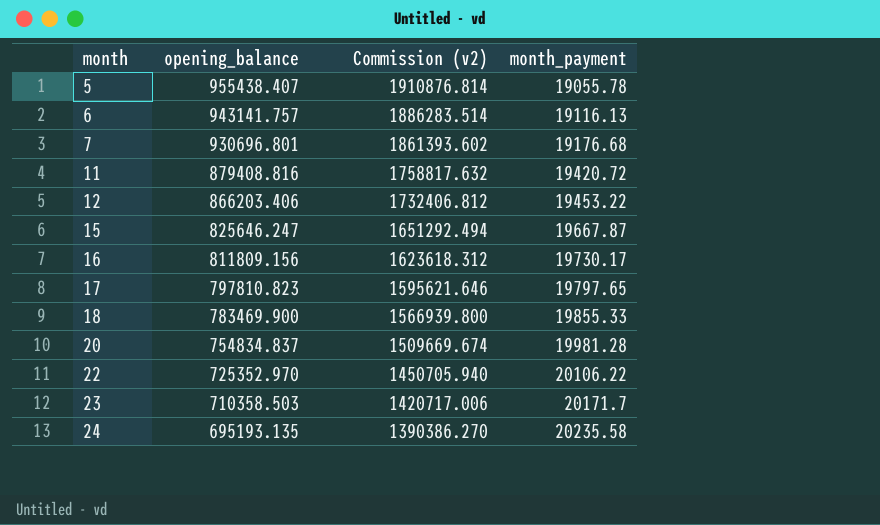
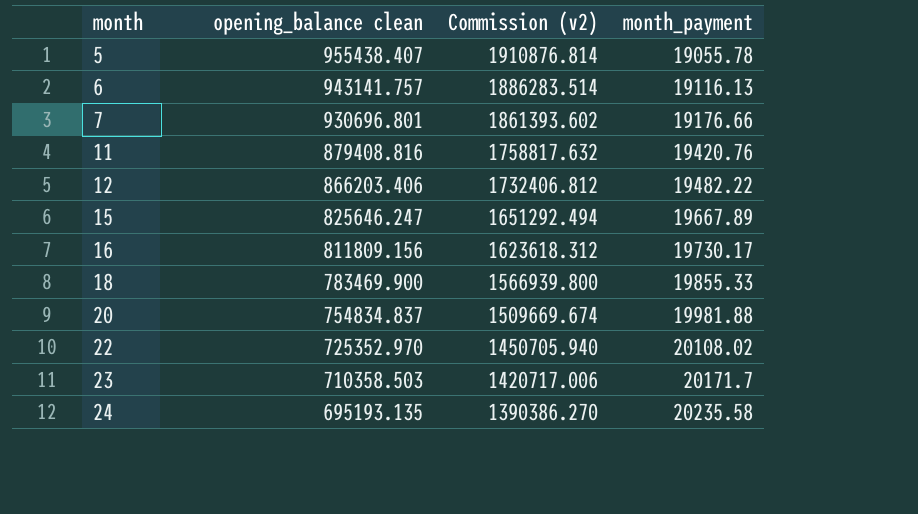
column name: opening_balance -> opening_balance clean
row 17: 797810.823 | 1595621.646 | 19797.65 -> none
7 | month_payment: 19176.68 -> 19176.66
11 | month_payment: 19420.72 -> 19420.76
12 | month_payment: 19453.22 -> 19482.22
15 | month_payment: 19667.87 -> 19667.89
20 | month_payment: 19981.28 -> 19981.88
22 | month_payment: 20106.22 -> 20108.02

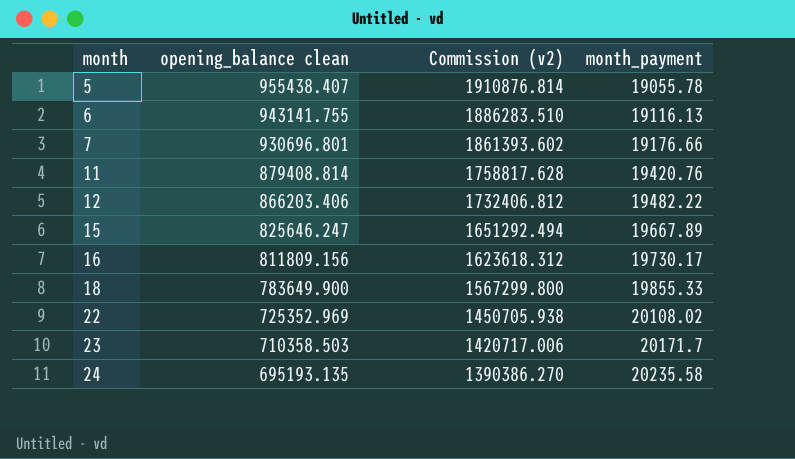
row 20: 754834.837 | 1509669.674 | 19981.88 -> none
6 | opening_balance clean: 943141.757 -> 943141.755
6 | Commission (v2): 1886283.514 -> 1886283.510
11 | opening_balance clean: 879408.816 -> 879408.814
11 | Commission (v2): 1758817.632 -> 1758817.628
18 | opening_balance clean: 783469.900 -> 783649.900
18 | Commission (v2): 1566939.800 -> 1567299.800
22 | opening_balance clean: 725352.970 -> 725352.969
22 | Commission (v2): 1450705.940 -> 1450705.938

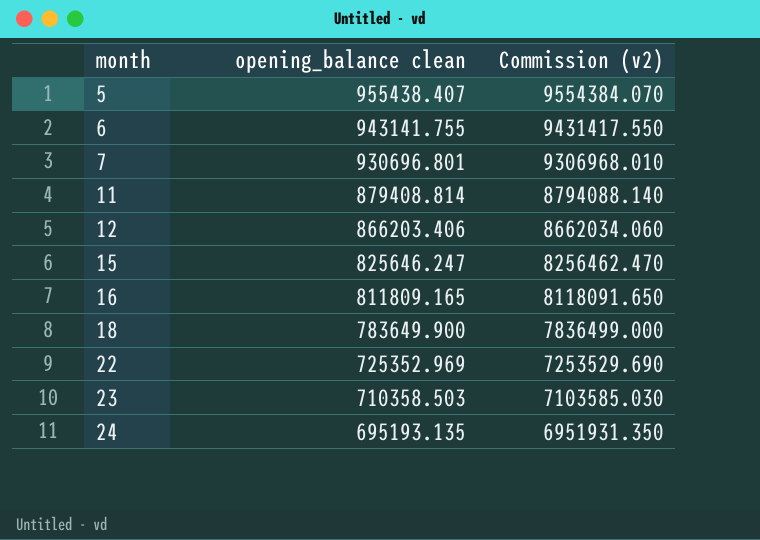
column month_payment | position: 4 -> none
column Commission (v2) | formula: [opening_balance clean] * 2 -> [opening_balance clean] * 10
16 | opening_balance clean: 811809.156 -> 811809.165

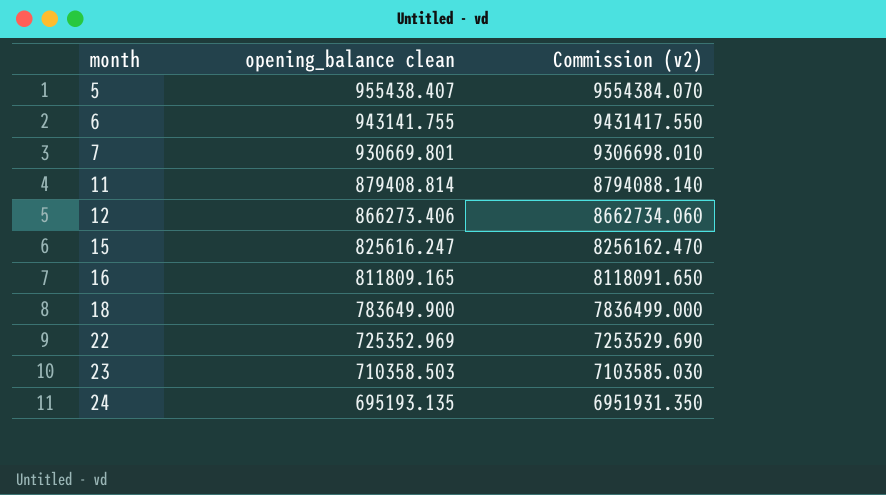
7 | opening_balance clean: 930696.801 -> 930669.801
7 | Commission (v2): 9306968.010 -> 9306698.010
12 | opening_balance clean: 866203.406 -> 866273.406
12 | Commission (v2): 8662034.060 -> 8662734.060
15 | opening_balance clean: 825646.247 -> 825616.247
15 | Commission (v2): 8256462.470 -> 8256162.470

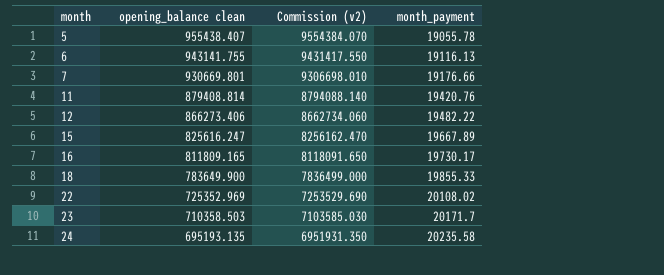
column month_payment | position: none -> 4

